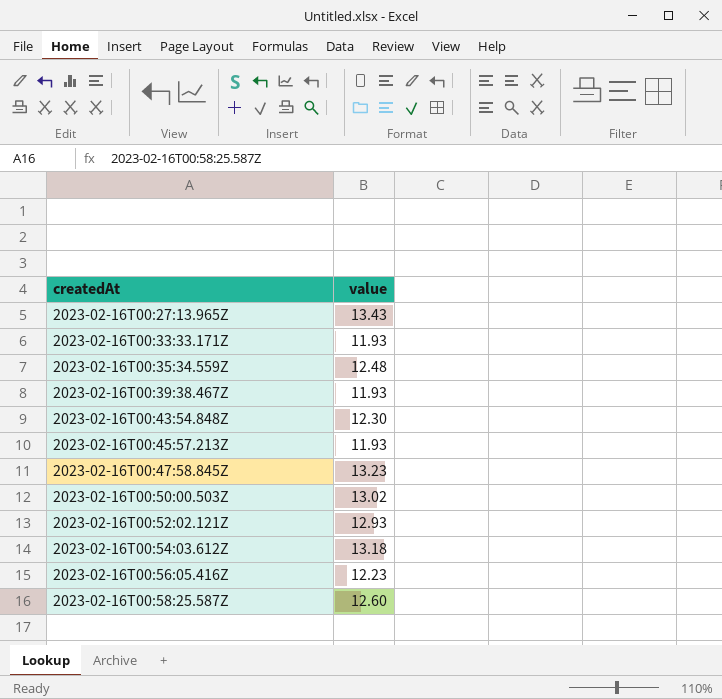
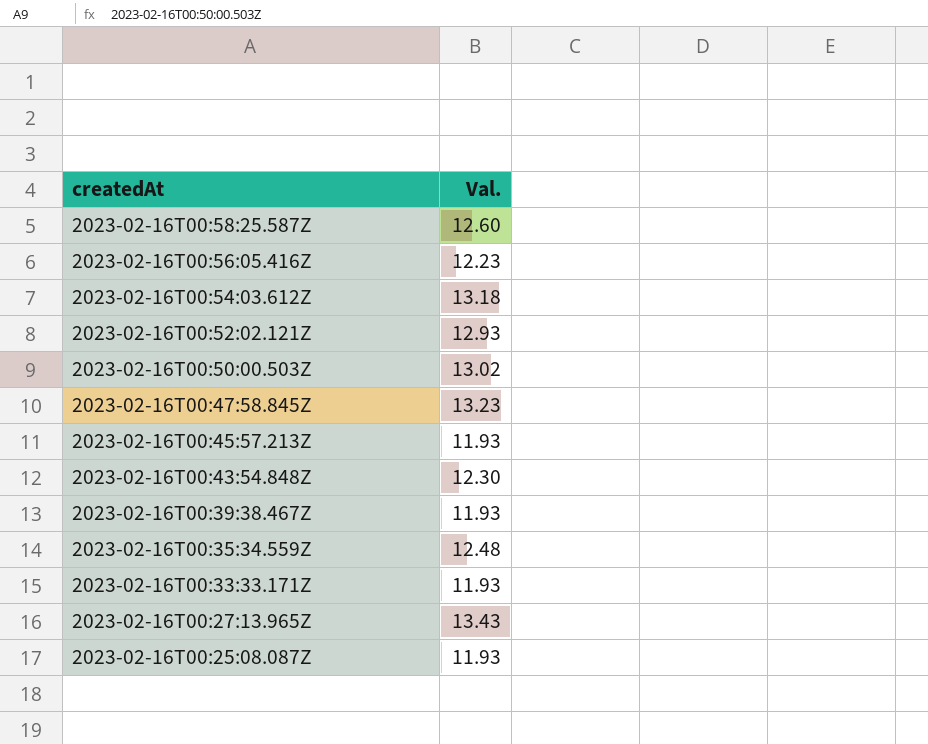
row order: createdAt ascending -> createdAt descending
column name: value -> Val.
row 2023-02-16T00:25:08.087Z: none -> 11.93

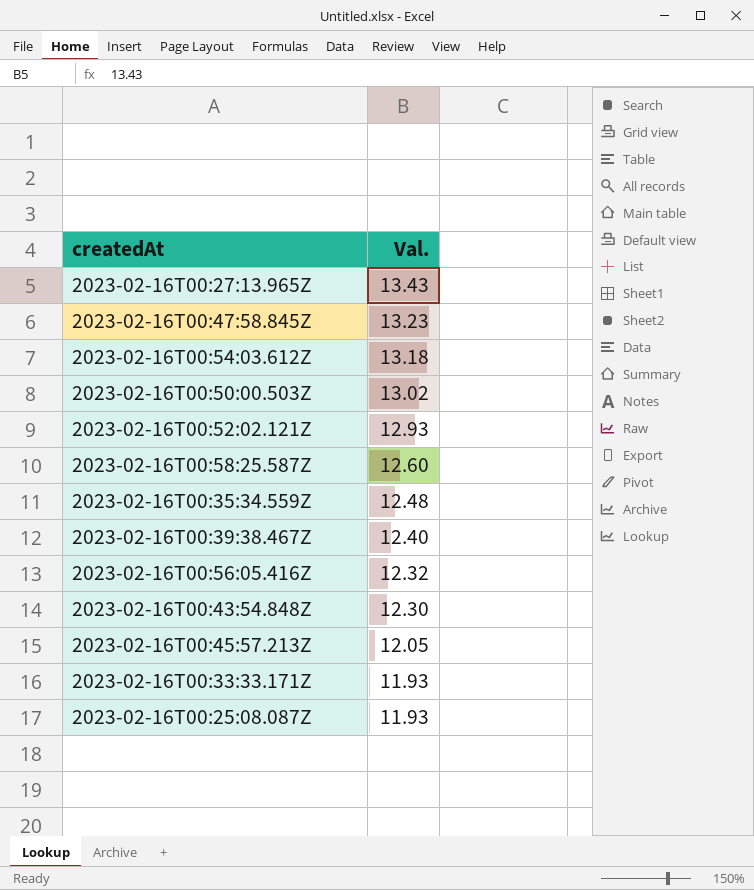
row order: createdAt descending -> Val. descending
2023-02-16T00:39:38.467Z | Val.: 11.93 -> 12.40
2023-02-16T00:56:05.416Z | Val.: 12.23 -> 12.32
2023-02-16T00:45:57.213Z | Val.: 11.93 -> 12.05

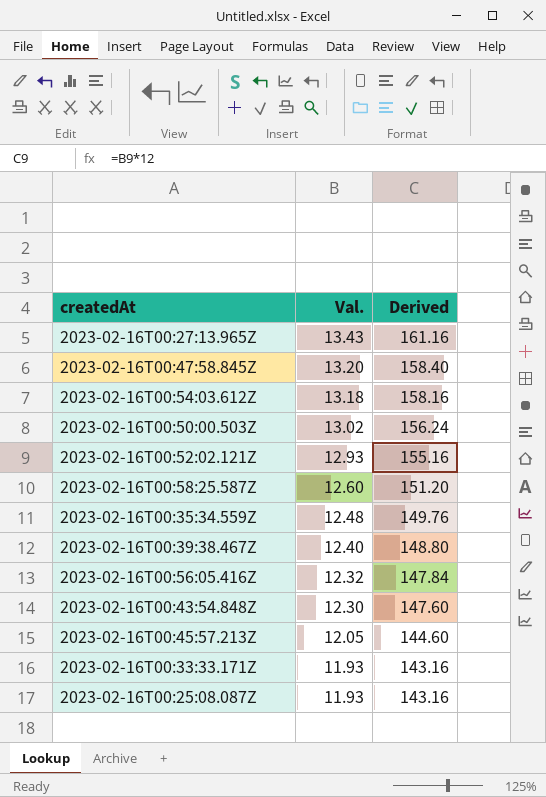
column Derived | formula: none -> [Val.] * 12
2023-02-16T00:47:58.845Z | Val.: 13.23 -> 13.20

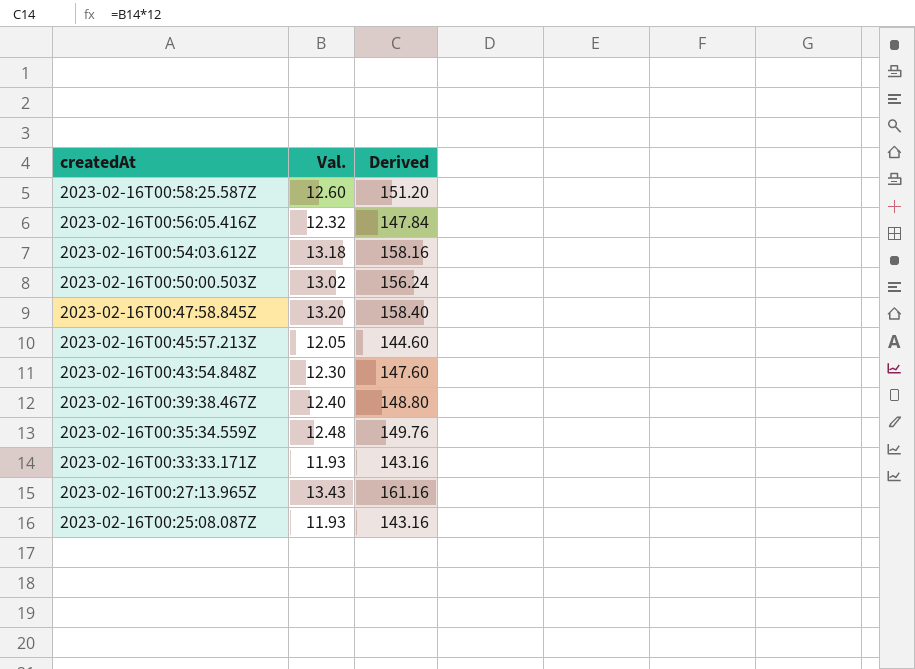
row order: Val. descending -> createdAt descending
row 2023-02-16T00:52:02.121Z: 12.93 | 155.16 -> none

